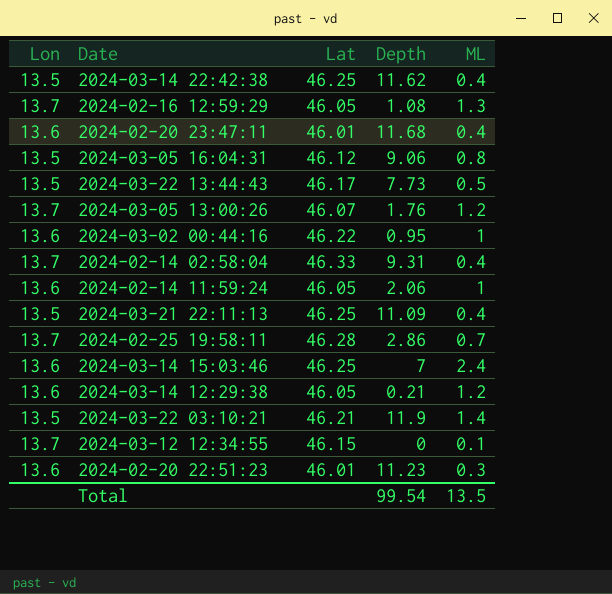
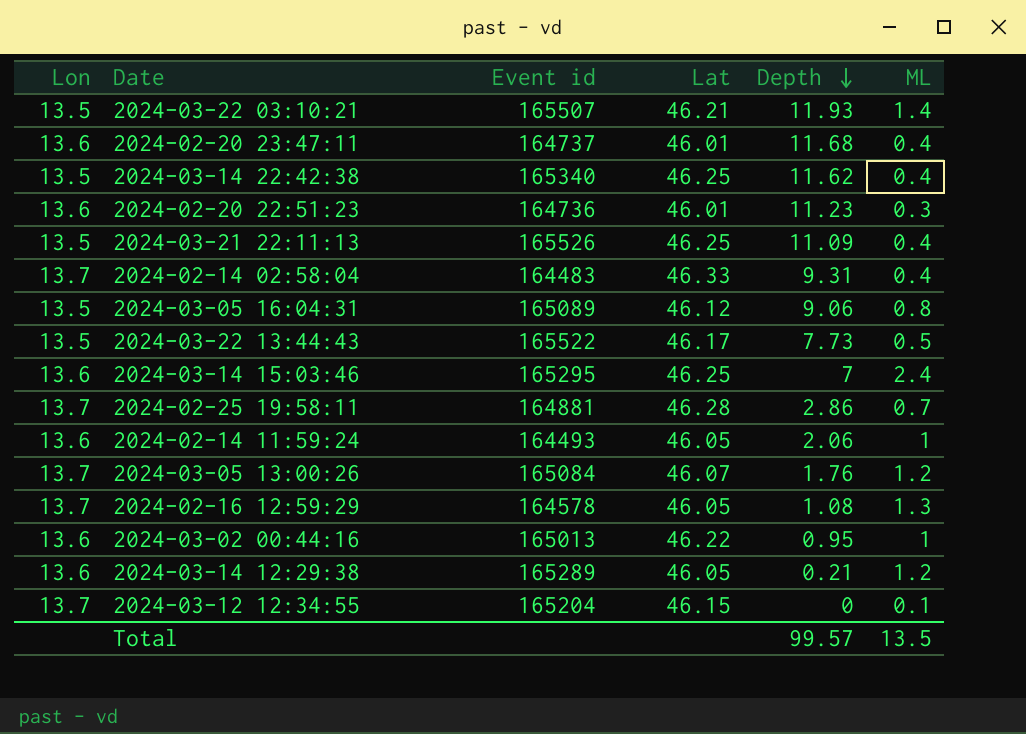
row order: none -> Depth descending
column Event id | position: none -> 3
2024-03-22 03:10:21 | Depth: 11.9 -> 11.93
Total | Depth: 99.54 -> 99.57

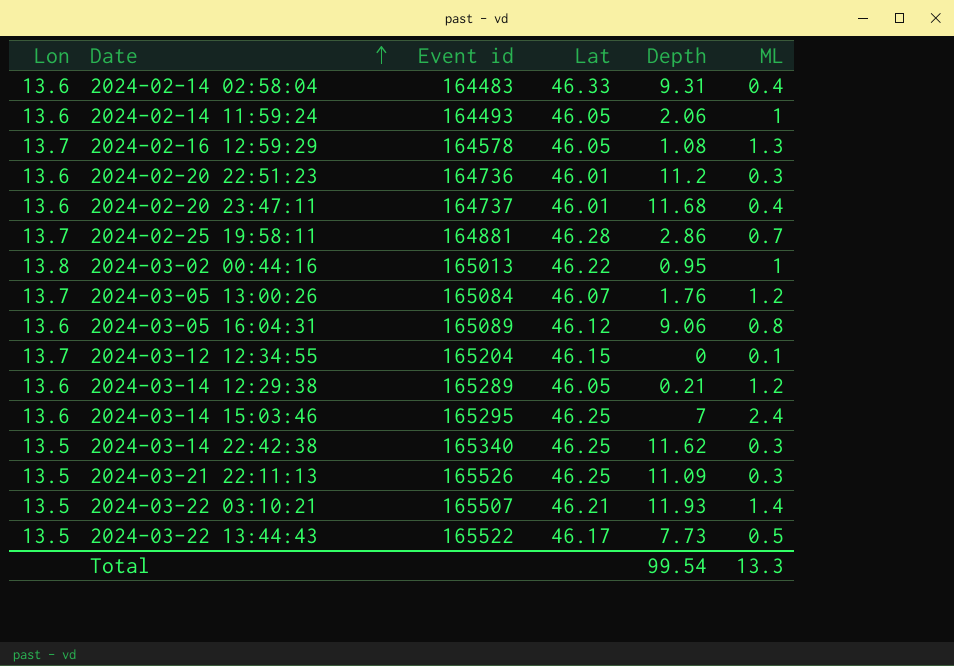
row order: Depth descending -> Date ascending
2024-02-14 02:58:04 | Lon: 13.7 -> 13.6
2024-02-20 22:51:23 | Depth: 11.23 -> 11.2
2024-03-02 00:44:16 | Lon: 13.6 -> 13.8
2024-03-05 16:04:31 | Lon: 13.5 -> 13.6
2024-03-14 22:42:38 | ML: 0.4 -> 0.3
2024-03-21 22:11:13 | ML: 0.4 -> 0.3
Total | Depth: 99.57 -> 99.54
Total | ML: 13.5 -> 13.3

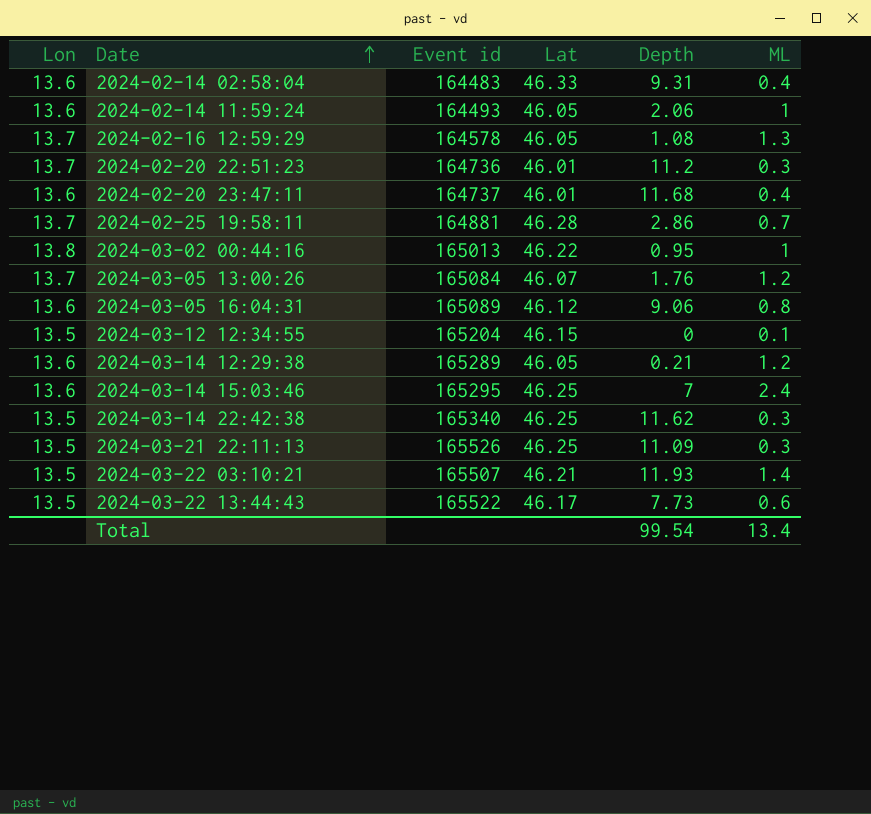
2024-02-20 22:51:23 | Lon: 13.6 -> 13.7
2024-03-12 12:34:55 | Lon: 13.7 -> 13.5
2024-03-22 13:44:43 | ML: 0.5 -> 0.6
Total | ML: 13.3 -> 13.4

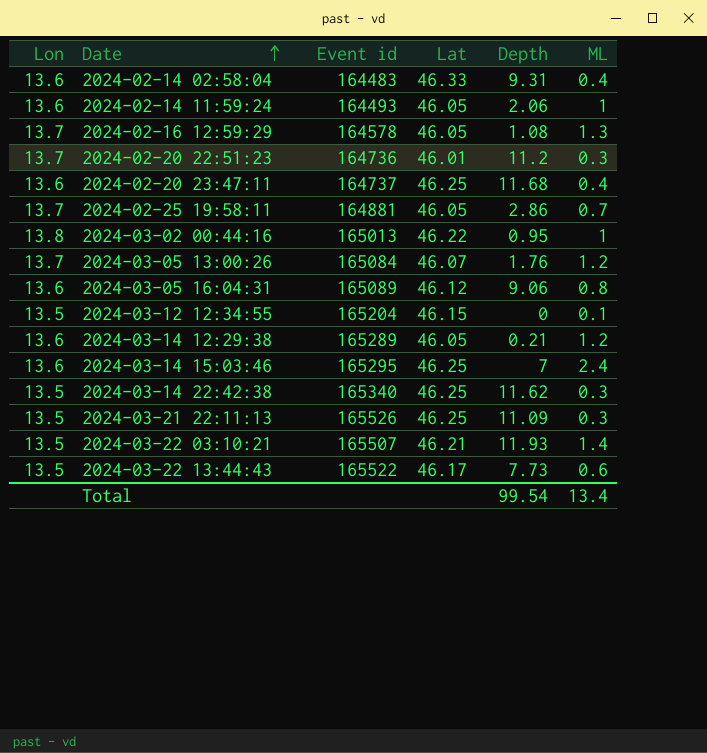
2024-02-20 23:47:11 | Lat: 46.01 -> 46.25
2024-02-25 19:58:11 | Lat: 46.28 -> 46.05

